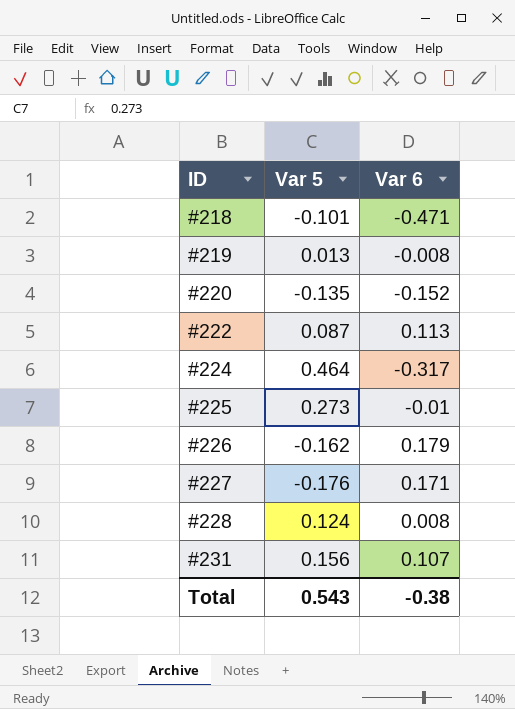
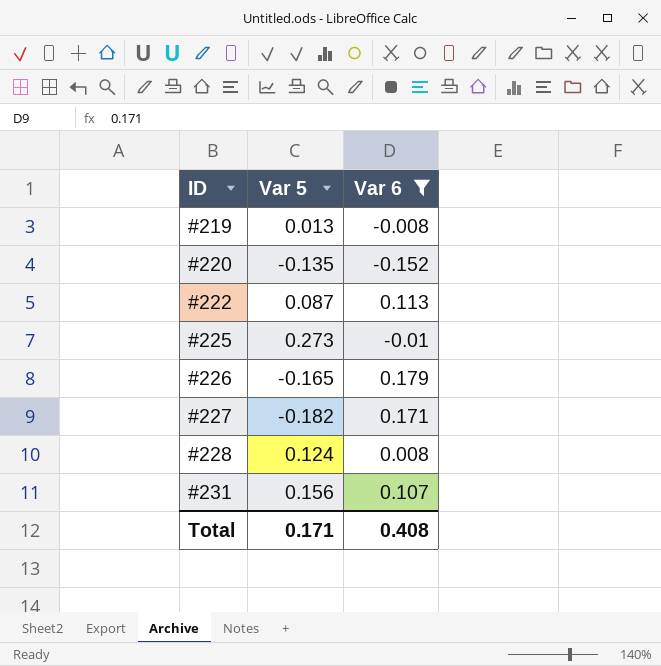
filter: none -> Var 6 >= -0.152
#226 | Var 5: -0.162 -> -0.165
#227 | Var 5: -0.176 -> -0.182
Total | Var 5: 0.543 -> 0.171
Total | Var 6: -0.38 -> 0.408

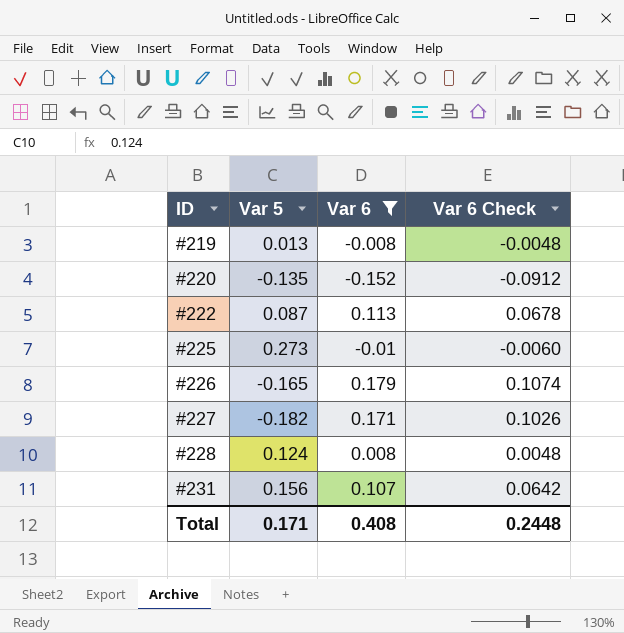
column Var 6 Check | formula: none -> [Var 6] * 0.6

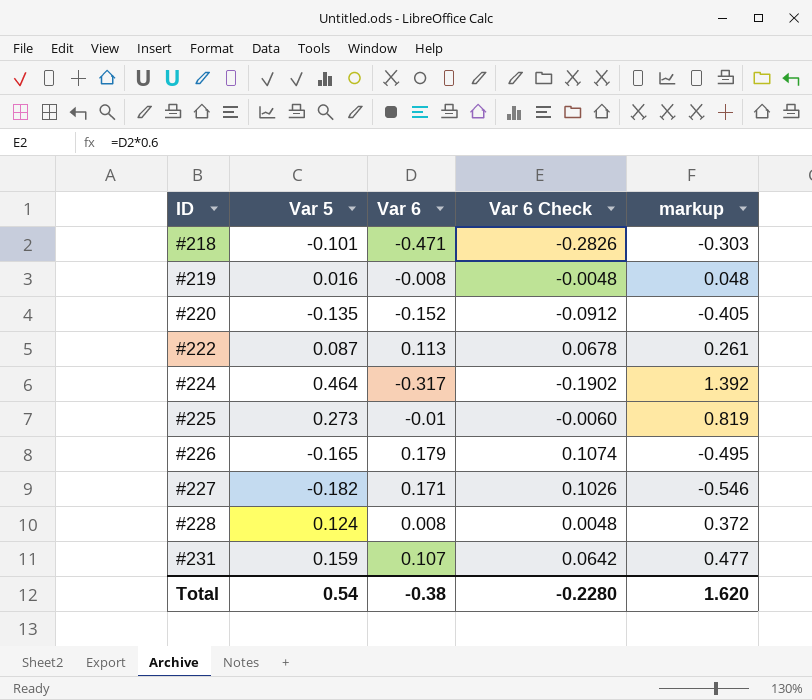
filter: Var 6 >= -0.152 -> none
column markup | formula: none -> [Var 5] * 3
#219 | Var 5: 0.013 -> 0.016
#231 | Var 5: 0.156 -> 0.159
Total | Var 5: 0.171 -> 0.54
Total | Var 6: 0.408 -> -0.38
Total | Var 6 Check: 0.2448 -> -0.2280

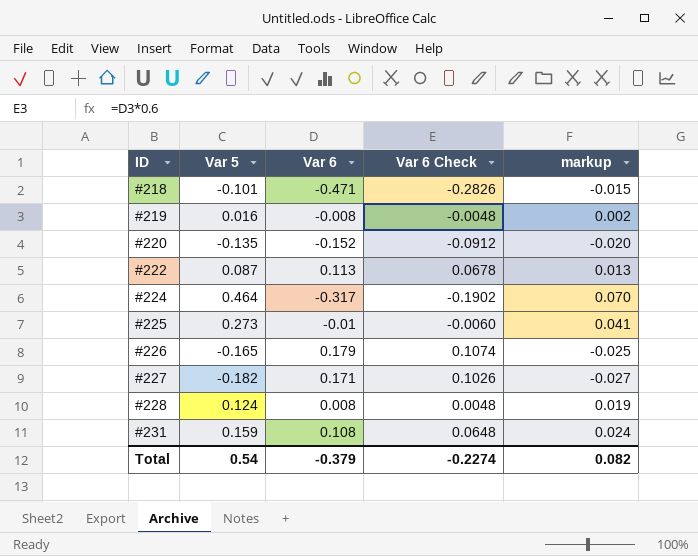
column markup | formula: [Var 5] * 3 -> [Var 5] * 0.15
#231 | Var 6: 0.107 -> 0.108
#231 | Var 6 Check: 0.0642 -> 0.0648
Total | Var 6: -0.38 -> -0.379
Total | Var 6 Check: -0.2280 -> -0.2274
Total | markup: 1.620 -> 0.082

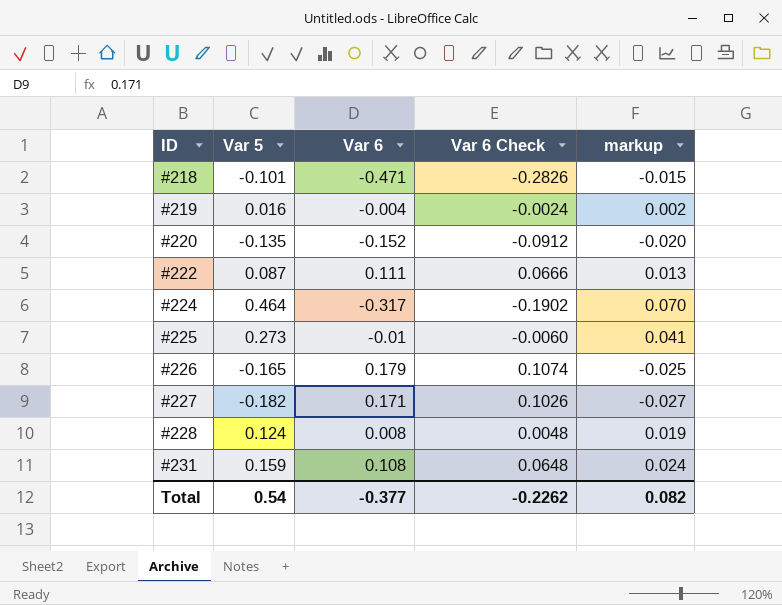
#219 | Var 6: -0.008 -> -0.004
#219 | Var 6 Check: -0.0048 -> -0.0024
#222 | Var 6: 0.113 -> 0.111
#222 | Var 6 Check: 0.0678 -> 0.0666
Total | Var 6: -0.379 -> -0.377
Total | Var 6 Check: -0.2274 -> -0.2262

